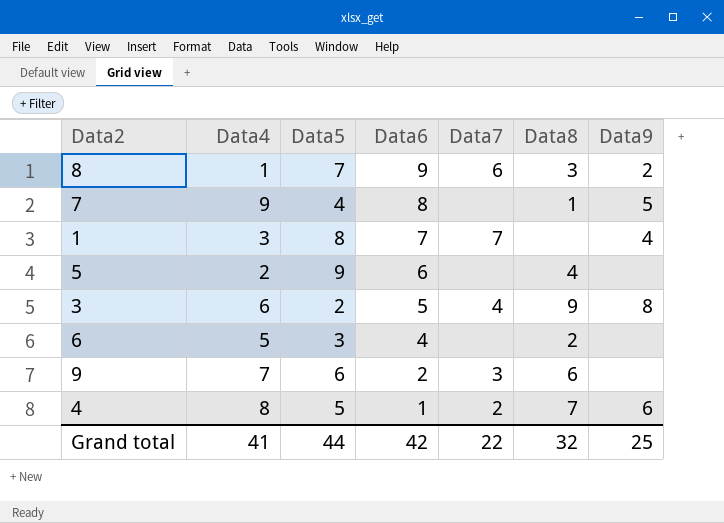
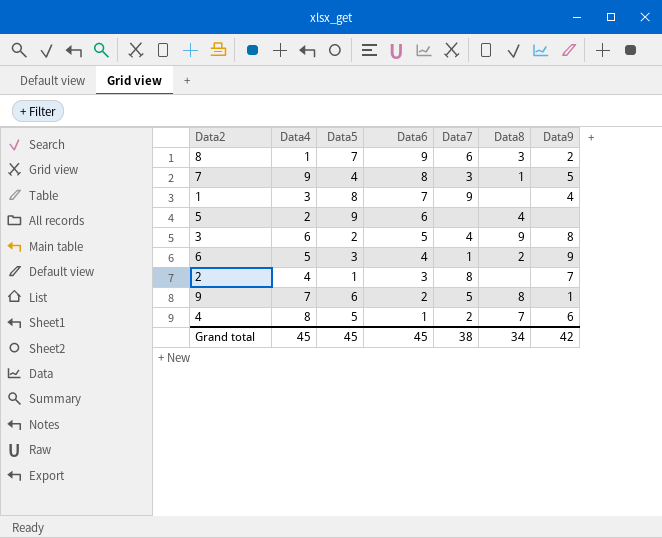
7 | Data7: none -> 3
1 | Data7: 7 -> 9
6 | Data7: none -> 1
6 | Data9: none -> 9
row 2: none -> 4 | 1 | 3 | 8 | none | 7
9 | Data7: 3 -> 5
9 | Data8: 6 -> 8
9 | Data9: none -> 1
Grand total | Data4: 41 -> 45
Grand total | Data5: 44 -> 45
Grand total | Data6: 42 -> 45
Grand total | Data7: 22 -> 38
Grand total | Data8: 32 -> 34
Grand total | Data9: 25 -> 42

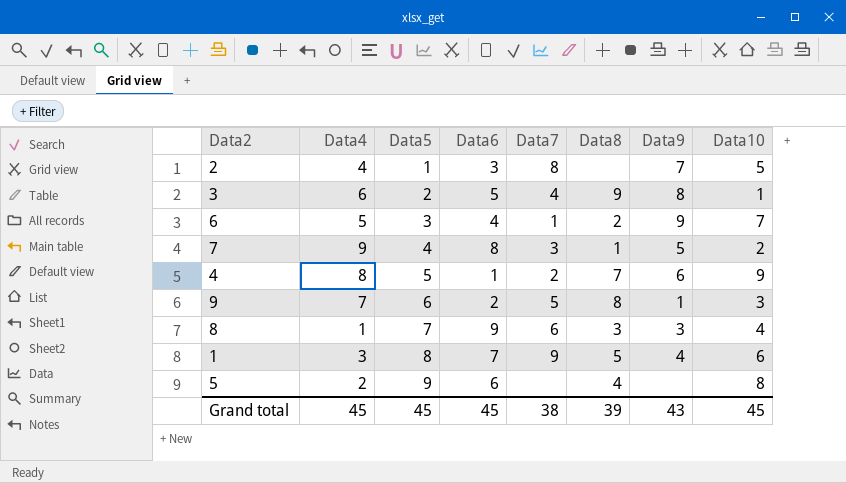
row order: Data6 descending -> Data5 ascending
column Data10 | position: none -> 8
8 | Data9: 2 -> 3
1 | Data8: none -> 5
Grand total | Data8: 34 -> 39
Grand total | Data9: 42 -> 43

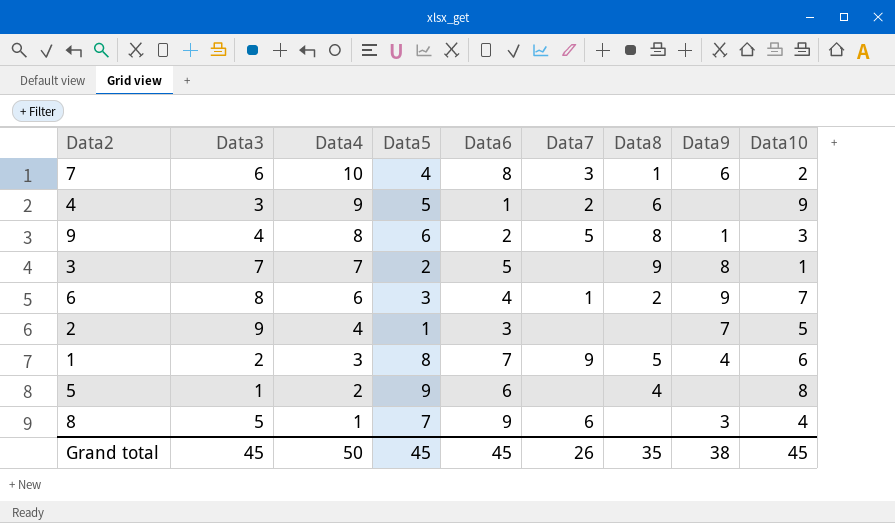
row order: Data5 ascending -> Data4 descending
column Data3 | position: none -> 2
7 | Data4: 9 -> 10
7 | Data9: 5 -> 6
4 | Data4: 8 -> 9
4 | Data8: 7 -> 6
4 | Data9: 6 -> none
9 | Data4: 7 -> 8
3 | Data4: 6 -> 7
3 | Data7: 4 -> none
6 | Data4: 5 -> 6
2 | Data7: 8 -> none
8 | Data8: 3 -> none
Grand total | Data4: 45 -> 50
Grand total | Data7: 38 -> 26
Grand total | Data8: 39 -> 35
Grand total | Data9: 43 -> 38

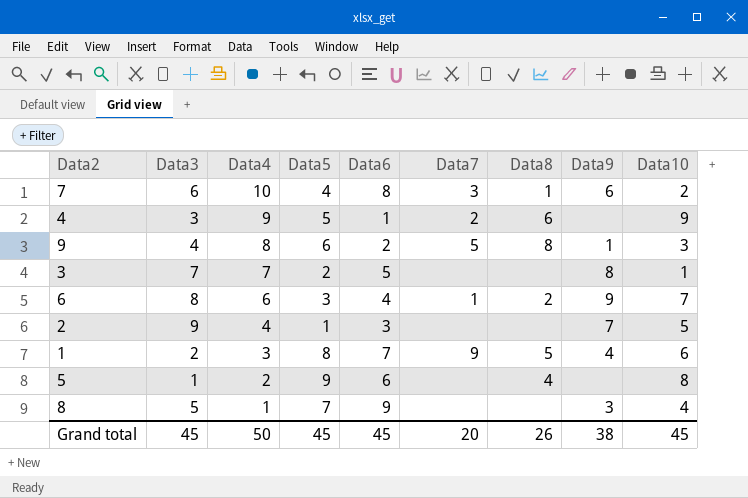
3 | Data8: 9 -> none
8 | Data7: 6 -> none
Grand total | Data7: 26 -> 20
Grand total | Data8: 35 -> 26

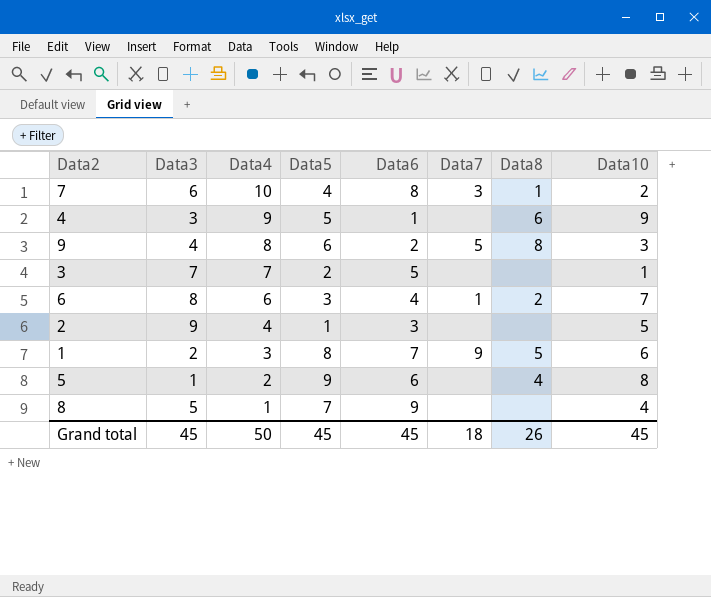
column Data9 | position: 8 -> none
4 | Data7: 2 -> none
Grand total | Data7: 20 -> 18

